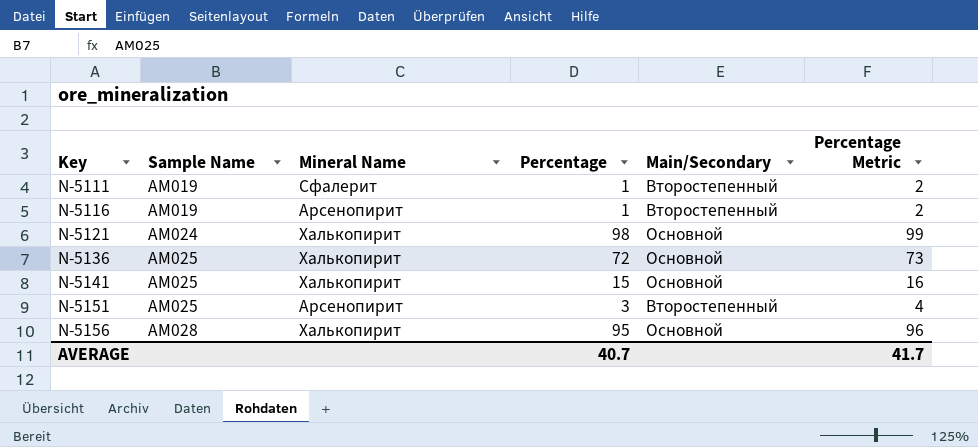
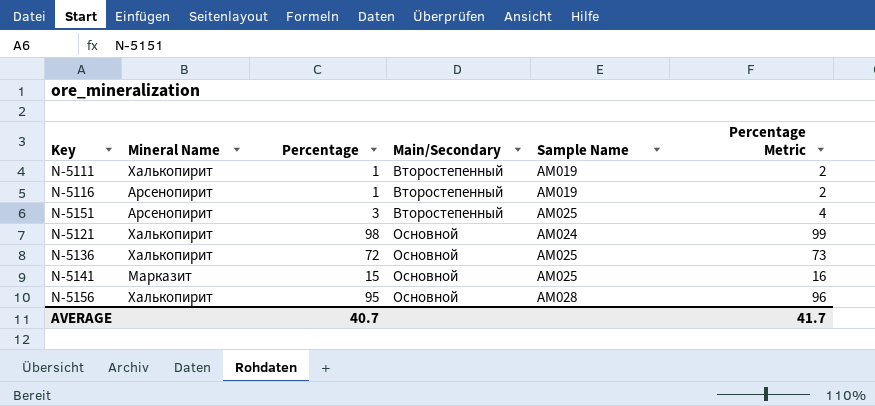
row order: Key ascending -> Main/Secondary ascending
column Sample Name | position: 2 -> 5
N-5111 | Mineral Name: Сфалерит -> Халькопирит
N-5141 | Mineral Name: Халькопирит -> Марказит

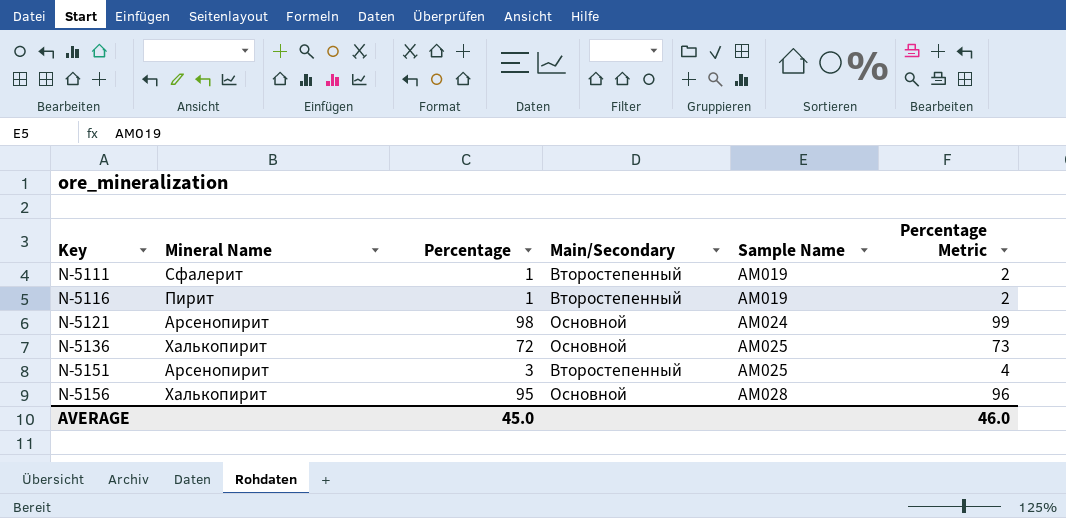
row order: Main/Secondary ascending -> Key ascending
row N-5141: Марказит | 15 | Основной | AM025 | 16 -> none
N-5111 | Mineral Name: Халькопирит -> Сфалерит
N-5116 | Mineral Name: Арсенопирит -> Пирит
N-5121 | Mineral Name: Халькопирит -> Арсенопирит
AVERAGE | Percentage: 40.7 -> 45.0
AVERAGE | Percentage Metric: 41.7 -> 46.0

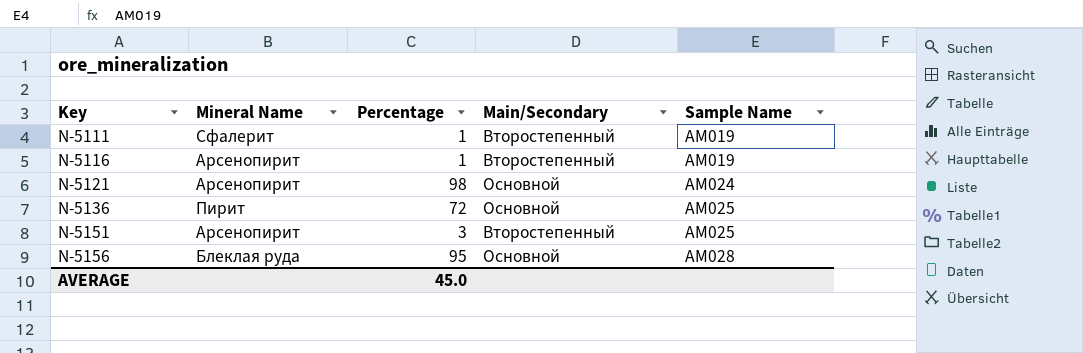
column Percentage Metric | formula: [Percentage] + 1 -> none
N-5116 | Mineral Name: Пирит -> Арсенопирит
N-5136 | Mineral Name: Халькопирит -> Пирит
N-5156 | Mineral Name: Халькопирит -> Блеклая руда

